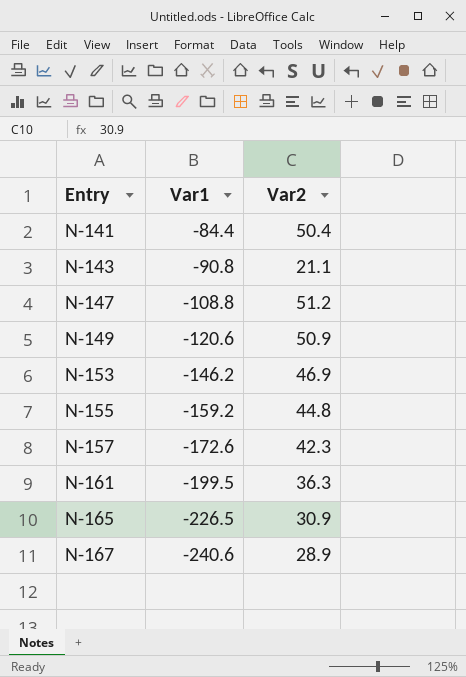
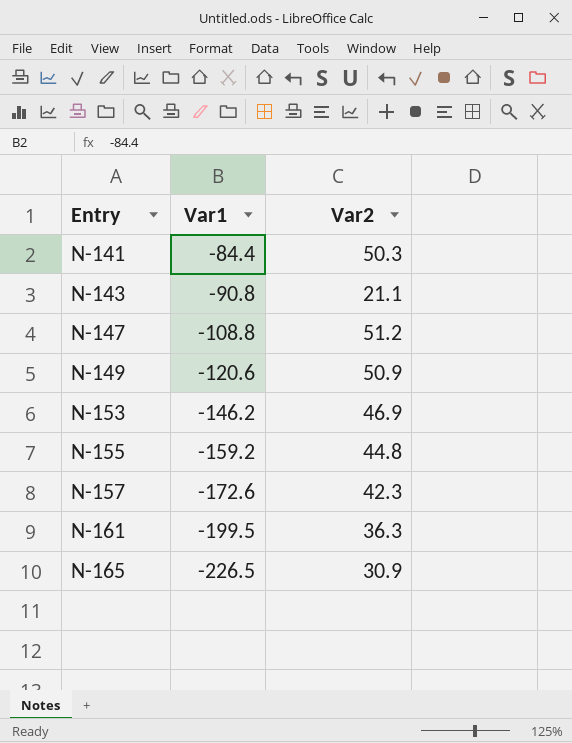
row N-167: -240.6 | 28.9 -> none
N-141 | Var2: 50.4 -> 50.3

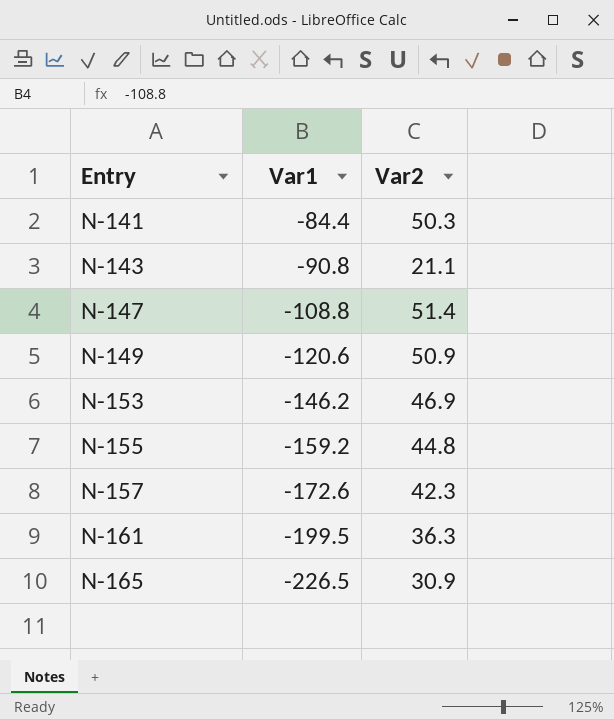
N-147 | Var2: 51.2 -> 51.4

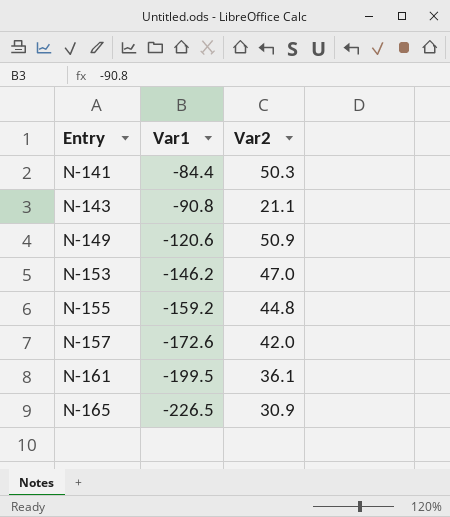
row N-147: -108.8 | 51.4 -> none
N-153 | Var2: 46.9 -> 47.0
N-157 | Var2: 42.3 -> 42.0
N-161 | Var2: 36.3 -> 36.1

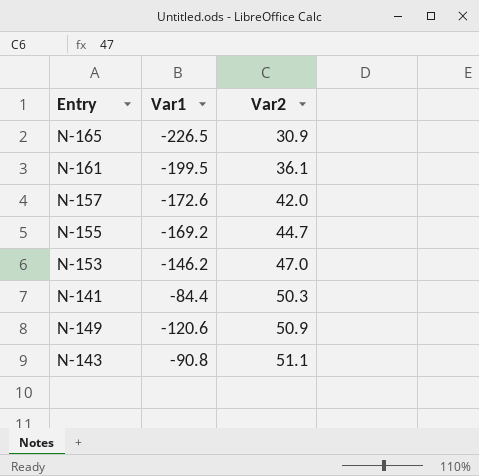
row order: Entry ascending -> Var2 ascending
N-155 | Var1: -159.2 -> -169.2
N-155 | Var2: 44.8 -> 44.7
N-143 | Var2: 21.1 -> 51.1

